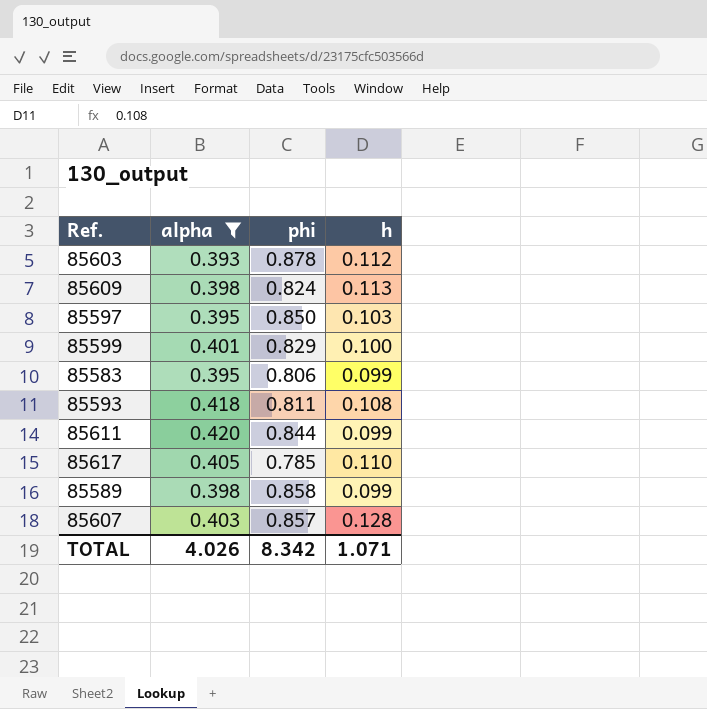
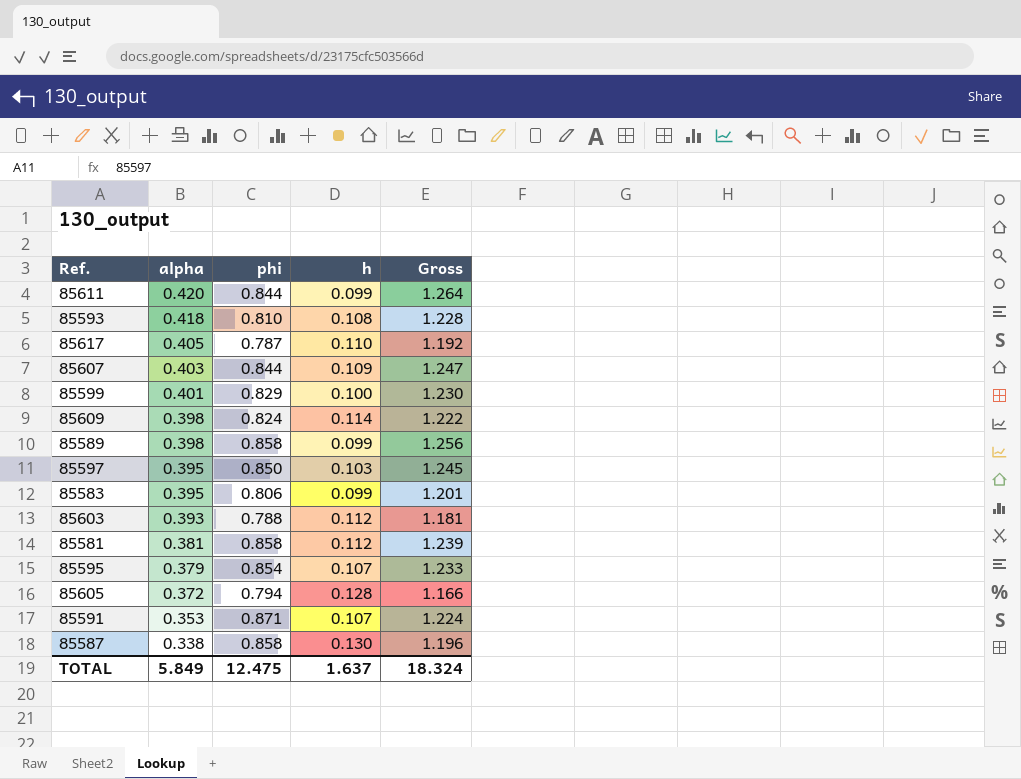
filter: alpha >= 0.393 -> none
row order: none -> alpha descending
column Gross | formula: none -> [alpha] + [phi]
85593 | phi: 0.811 -> 0.810
85617 | phi: 0.785 -> 0.787
85607 | phi: 0.857 -> 0.844
85607 | h: 0.128 -> 0.109
85609 | h: 0.113 -> 0.114
85603 | phi: 0.878 -> 0.788
TOTAL | alpha: 4.026 -> 5.849
TOTAL | phi: 8.342 -> 12.475
TOTAL | h: 1.071 -> 1.637

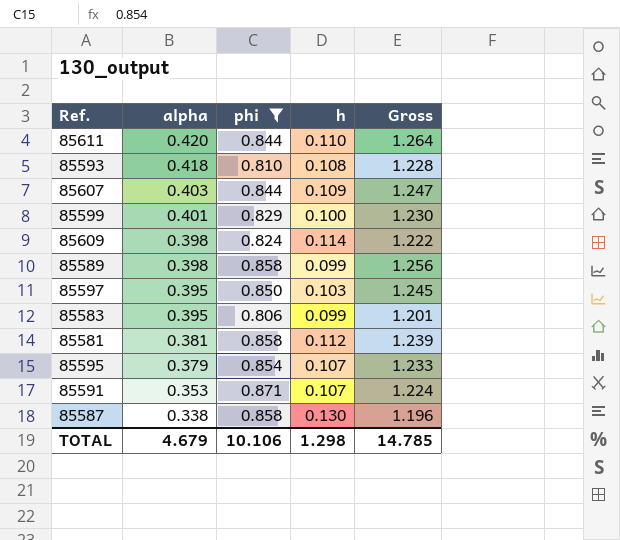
filter: none -> phi >= 0.806
85611 | h: 0.099 -> 0.110
TOTAL | alpha: 5.849 -> 4.679
TOTAL | phi: 12.475 -> 10.106
TOTAL | h: 1.637 -> 1.298
TOTAL | Gross: 18.324 -> 14.785

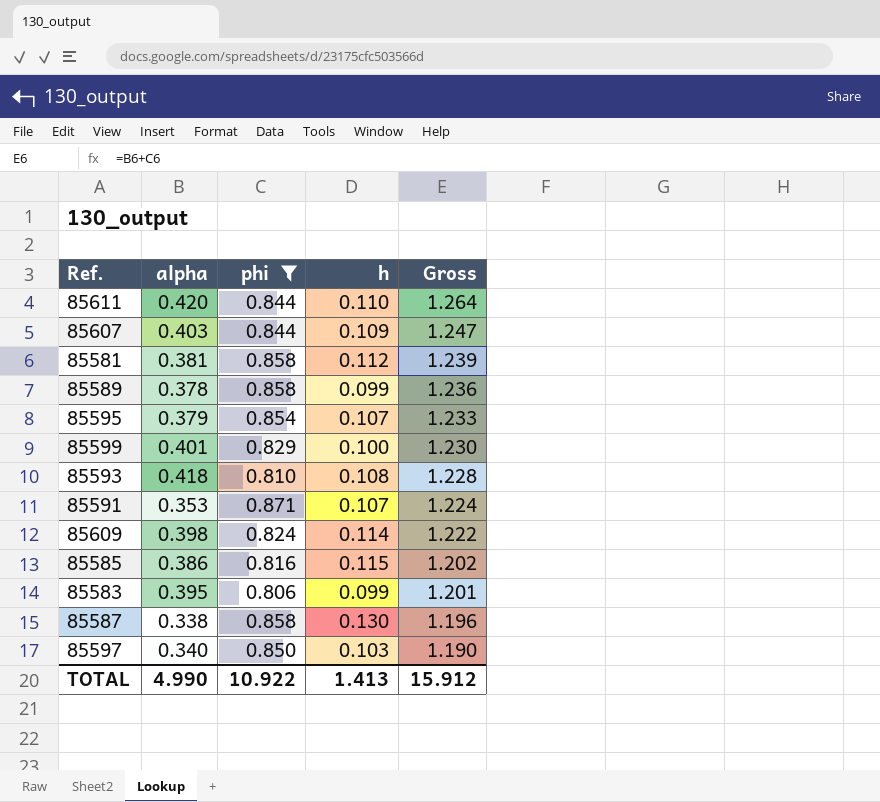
row order: alpha descending -> Gross descending
85589 | alpha: 0.398 -> 0.378
85589 | Gross: 1.256 -> 1.236
row 85585: none -> 0.386 | 0.816 | 0.115 | 1.202
85597 | alpha: 0.395 -> 0.340
85597 | Gross: 1.245 -> 1.190
TOTAL | alpha: 4.679 -> 4.990
TOTAL | phi: 10.106 -> 10.922
TOTAL | h: 1.298 -> 1.413
TOTAL | Gross: 14.785 -> 15.912

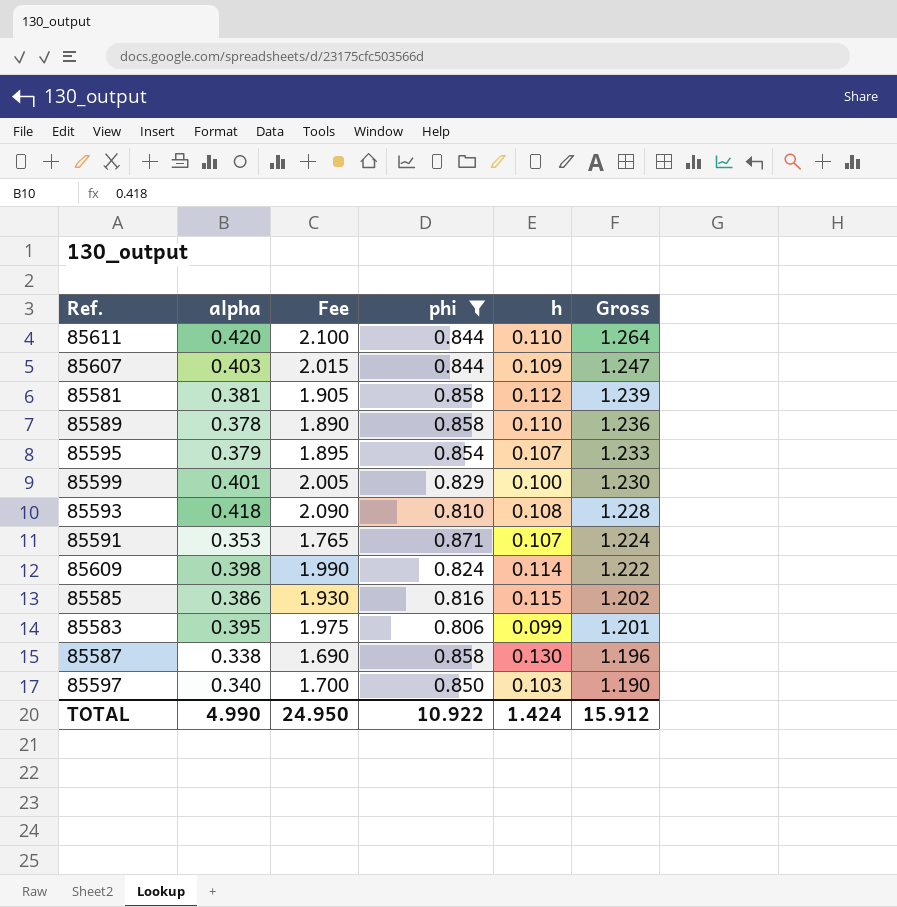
column Fee | formula: none -> [alpha] * 5
85589 | h: 0.099 -> 0.110
TOTAL | h: 1.413 -> 1.424

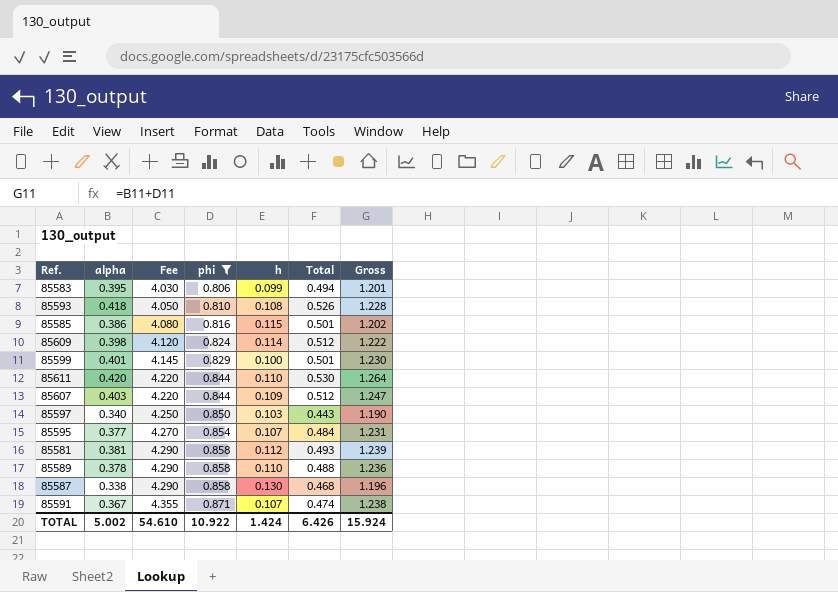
row order: Gross descending -> Fee ascending
column Fee | formula: [alpha] * 5 -> [phi] * 5
column Total | formula: none -> [alpha] + [h]
85595 | alpha: 0.379 -> 0.377
85595 | Gross: 1.233 -> 1.231
85591 | alpha: 0.353 -> 0.367
85591 | Gross: 1.224 -> 1.238
TOTAL | alpha: 4.990 -> 5.002
TOTAL | Fee: 24.950 -> 54.610
TOTAL | Gross: 15.912 -> 15.924

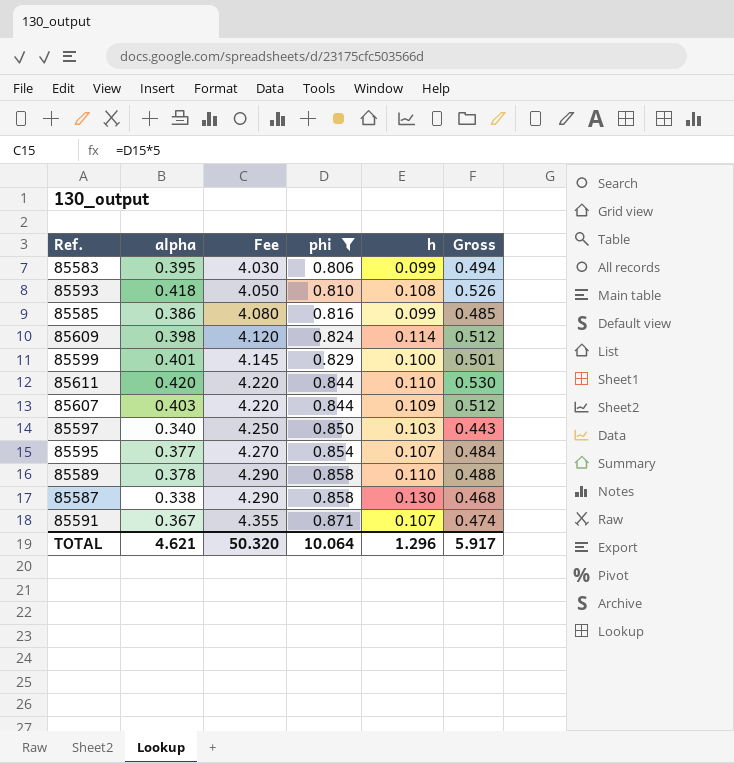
column Total | formula: [alpha] + [h] -> none
column Gross | formula: [alpha] + [phi] -> [alpha] + [h]
row 85581: 0.381 | 4.290 | 0.858 | 0.112 | 0.493 | 1.239 -> none
85585 | h: 0.115 -> 0.099
TOTAL | alpha: 5.002 -> 4.621
TOTAL | Fee: 54.610 -> 50.320
TOTAL | phi: 10.922 -> 10.064
TOTAL | h: 1.424 -> 1.296
TOTAL | Gross: 15.924 -> 5.917

